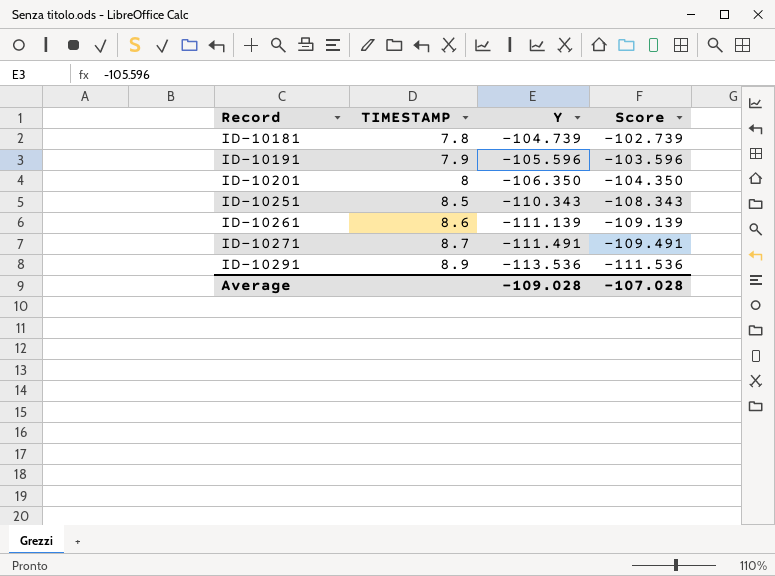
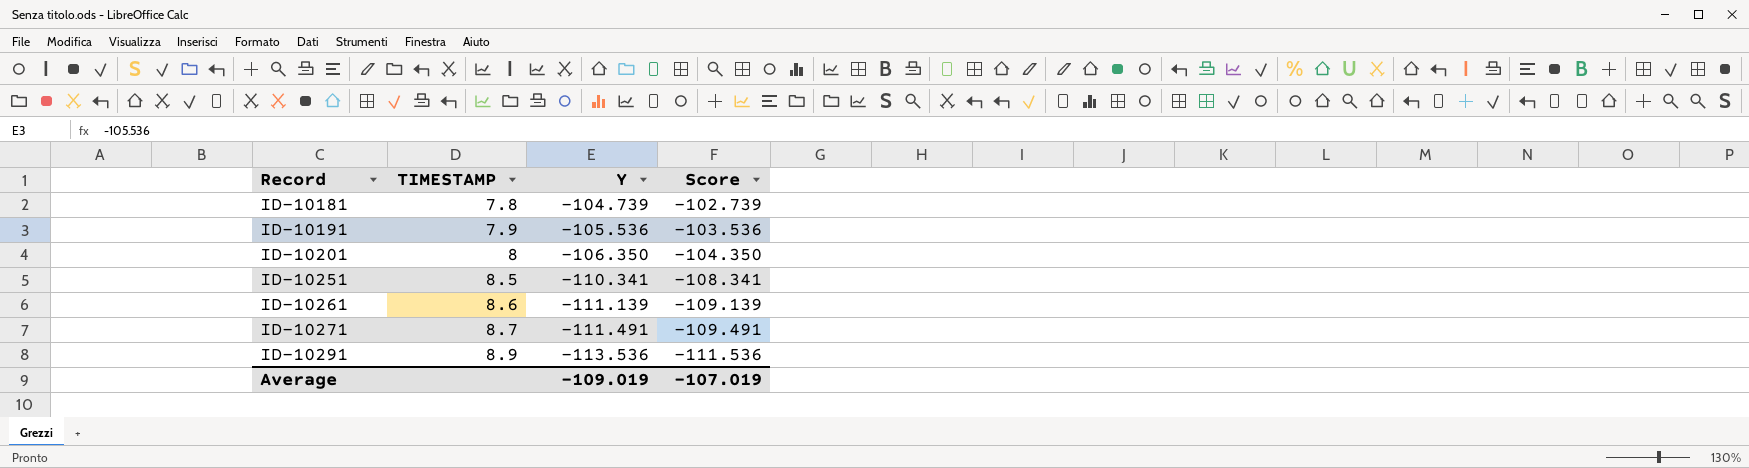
ID-10191 | Y: -105.596 -> -105.536
ID-10191 | Score: -103.596 -> -103.536
ID-10251 | Y: -110.343 -> -110.341
ID-10251 | Score: -108.343 -> -108.341
Average | Y: -109.028 -> -109.019
Average | Score: -107.028 -> -107.019

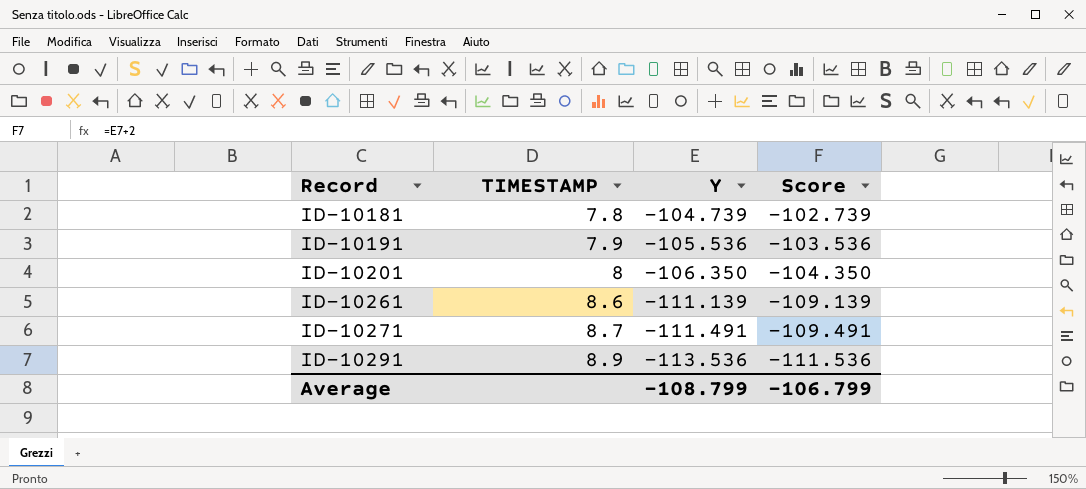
row ID-10251: 8.5 | -110.341 | -108.341 -> none
Average | Y: -109.019 -> -108.799
Average | Score: -107.019 -> -106.799

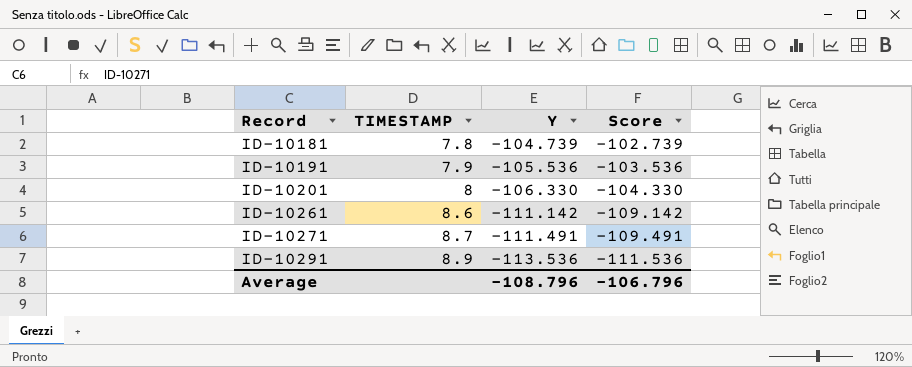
ID-10201 | Y: -106.350 -> -106.330
ID-10201 | Score: -104.350 -> -104.330
ID-10261 | Y: -111.139 -> -111.142
ID-10261 | Score: -109.139 -> -109.142
Average | Y: -108.799 -> -108.796
Average | Score: -106.799 -> -106.796

